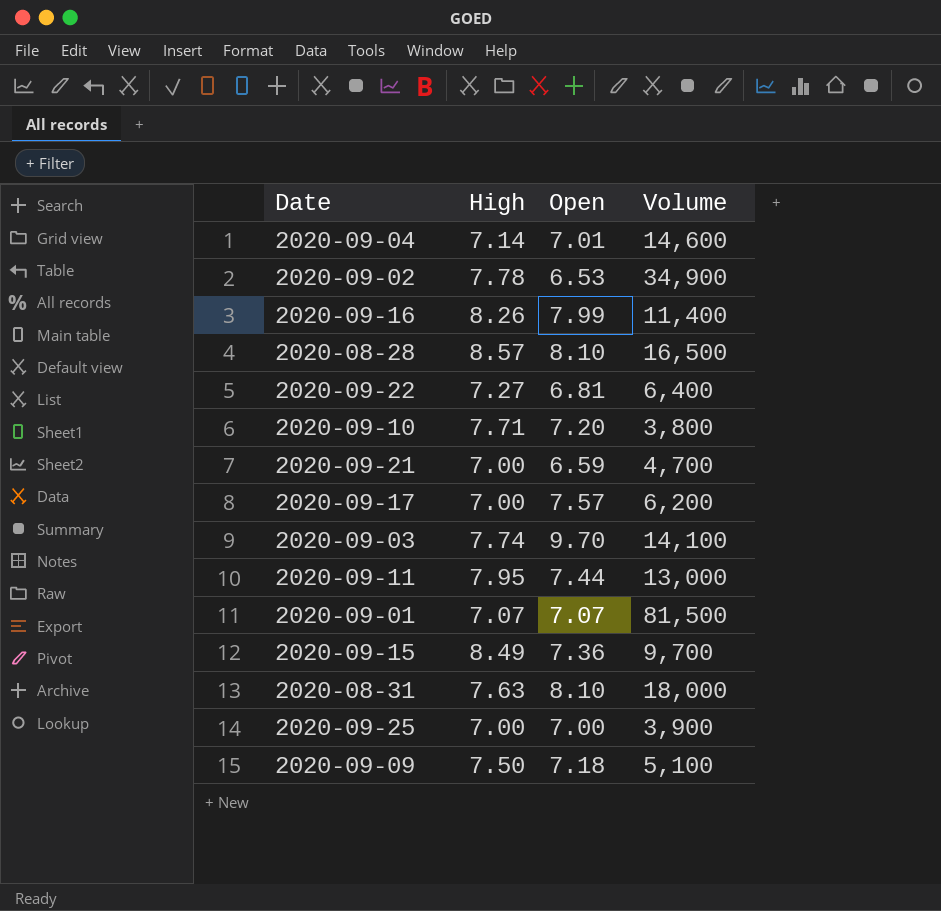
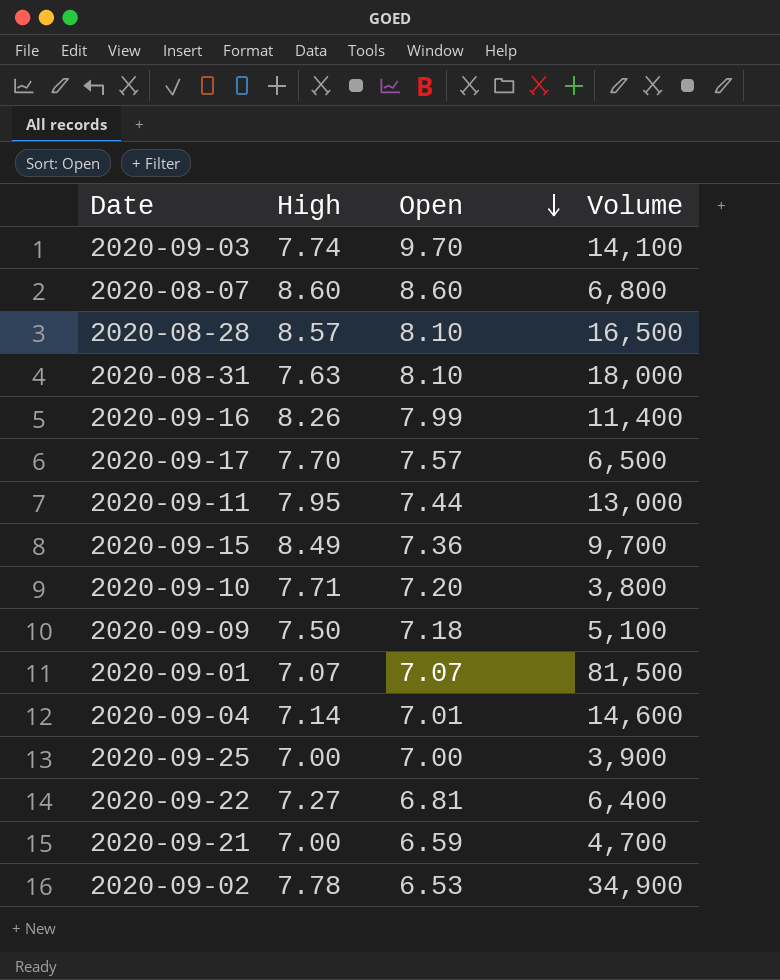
row order: none -> Open descending
row 2020-08-07: none -> 8.60 | 8.60 | 6,800
2020-09-17 | High: 7.00 -> 7.70
2020-09-17 | Volume: 6,200 -> 6,500

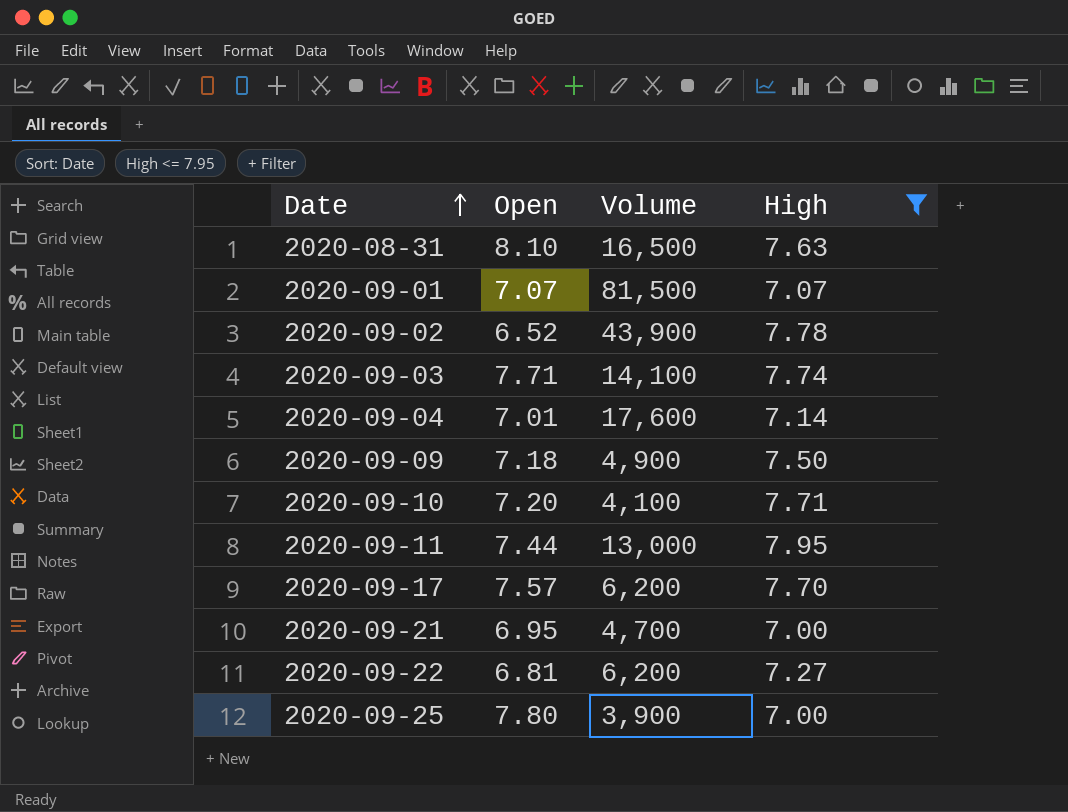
filter: none -> High <= 7.95
row order: Open descending -> Date ascending
column High | position: 2 -> 4
2020-08-31 | Volume: 18,000 -> 16,500
2020-09-02 | Open: 6.53 -> 6.52
2020-09-02 | Volume: 34,900 -> 43,900
2020-09-03 | Open: 9.70 -> 7.71
2020-09-04 | Volume: 14,600 -> 17,600
2020-09-09 | Volume: 5,100 -> 4,900
2020-09-10 | Volume: 3,800 -> 4,100
2020-09-17 | Volume: 6,500 -> 6,200
2020-09-21 | Open: 6.59 -> 6.95
2020-09-22 | Volume: 6,400 -> 6,200
2020-09-25 | Open: 7.00 -> 7.80

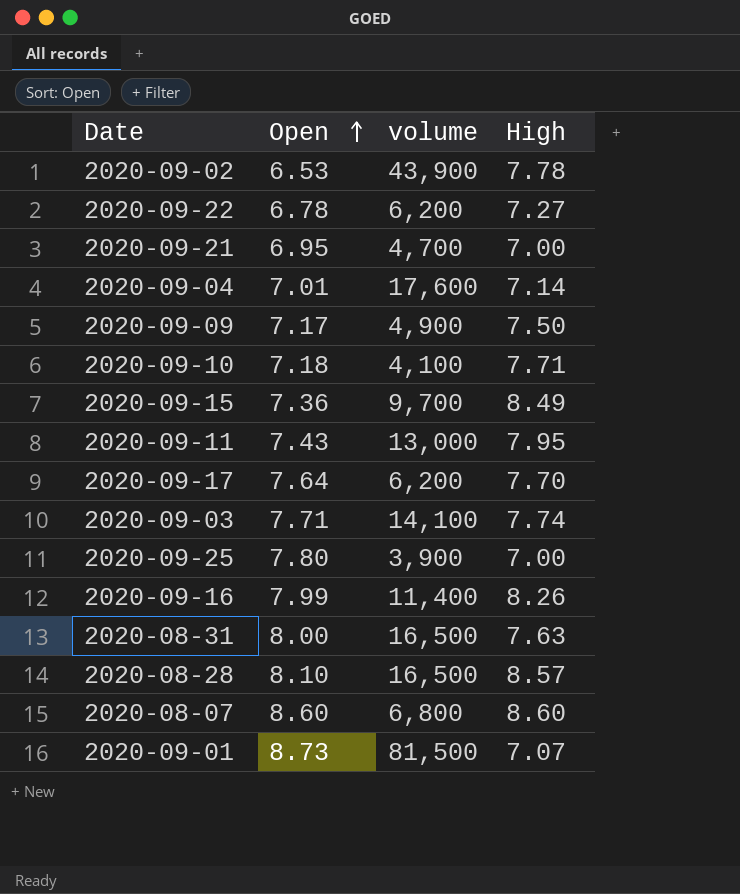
filter: High <= 7.95 -> none
row order: Date ascending -> Open ascending
column name: Volume -> volume
2020-09-02 | Open: 6.52 -> 6.53
2020-09-22 | Open: 6.81 -> 6.78
2020-09-09 | Open: 7.18 -> 7.17
2020-09-10 | Open: 7.20 -> 7.18
2020-09-11 | Open: 7.44 -> 7.43
2020-09-17 | Open: 7.57 -> 7.64
2020-08-31 | Open: 8.10 -> 8.00
2020-09-01 | Open: 7.07 -> 8.73

